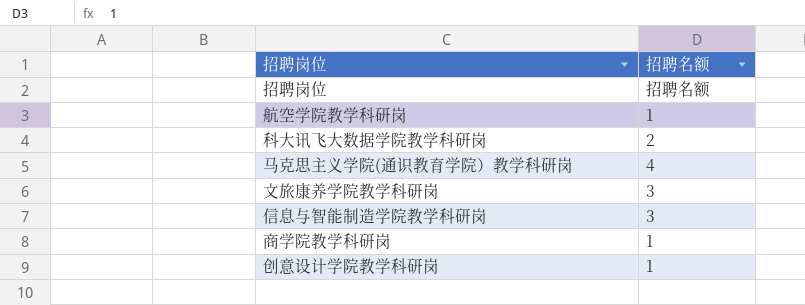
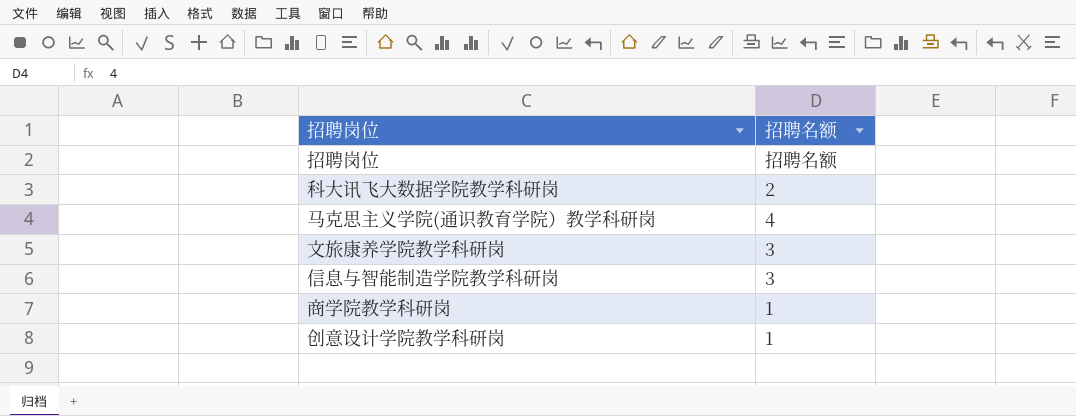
row 航空学院教学科研岗: 1 -> none

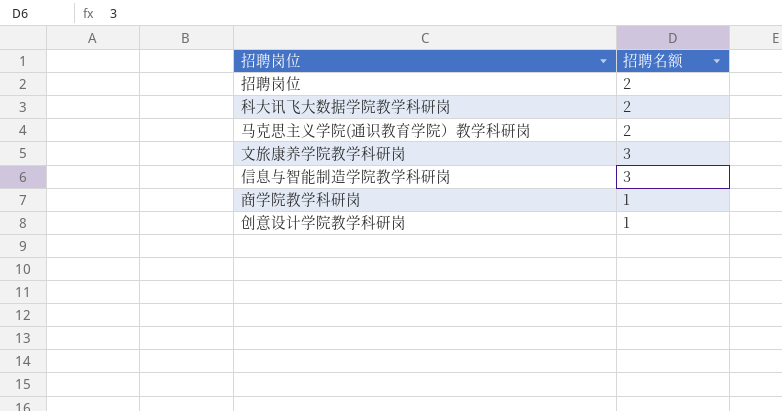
招聘岗位 | 招聘名额: 招聘名额 -> 2
马克思主义学院(通识教育学院）教学科研岗 | 招聘名额: 4 -> 2

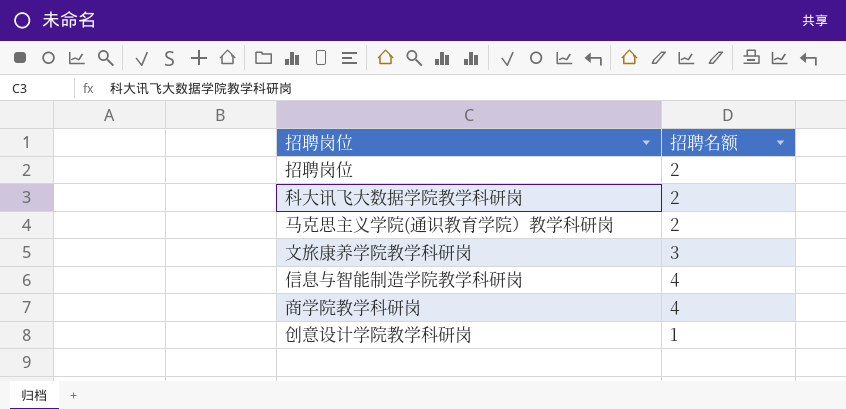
信息与智能制造学院教学科研岗 | 招聘名额: 3 -> 4
商学院教学科研岗 | 招聘名额: 1 -> 4

